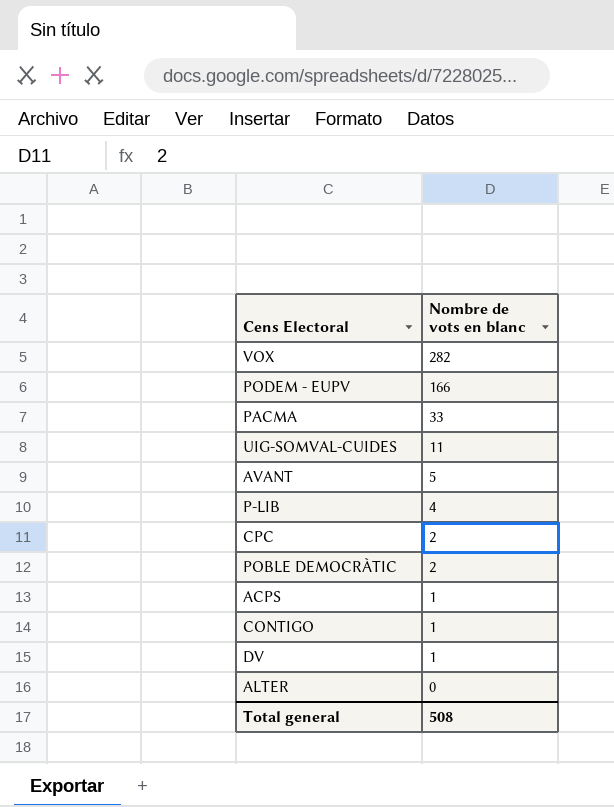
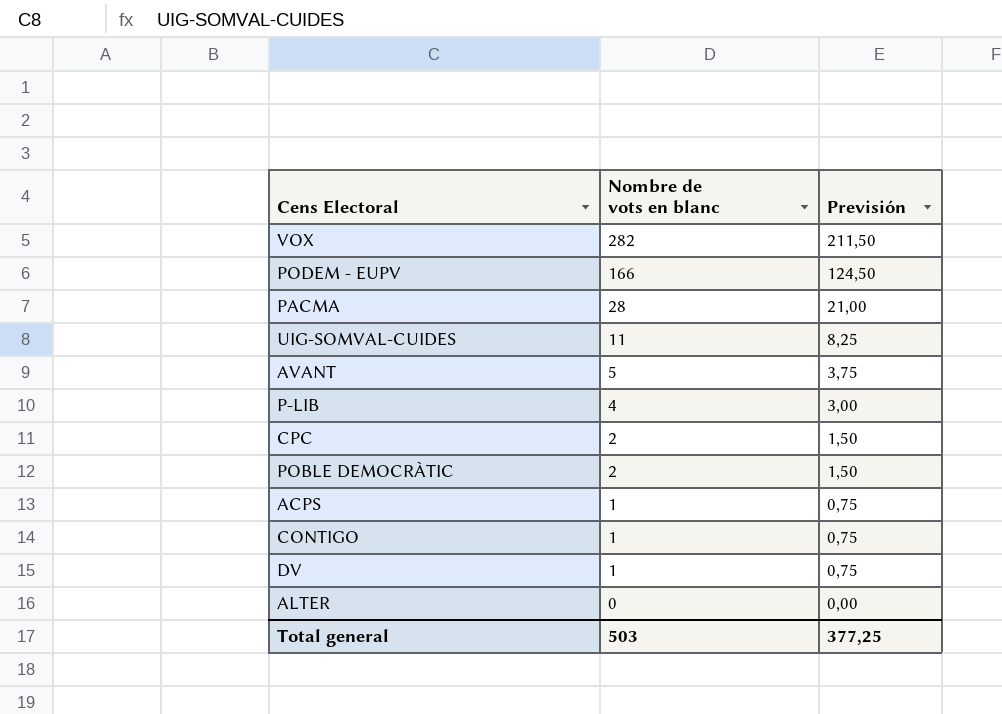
column Previsión | formula: none -> [Nombre de vots en blanc] * 0,75
PACMA | Nombre de vots en blanc: 33 -> 28
Total general | Nombre de vots en blanc: 508 -> 503

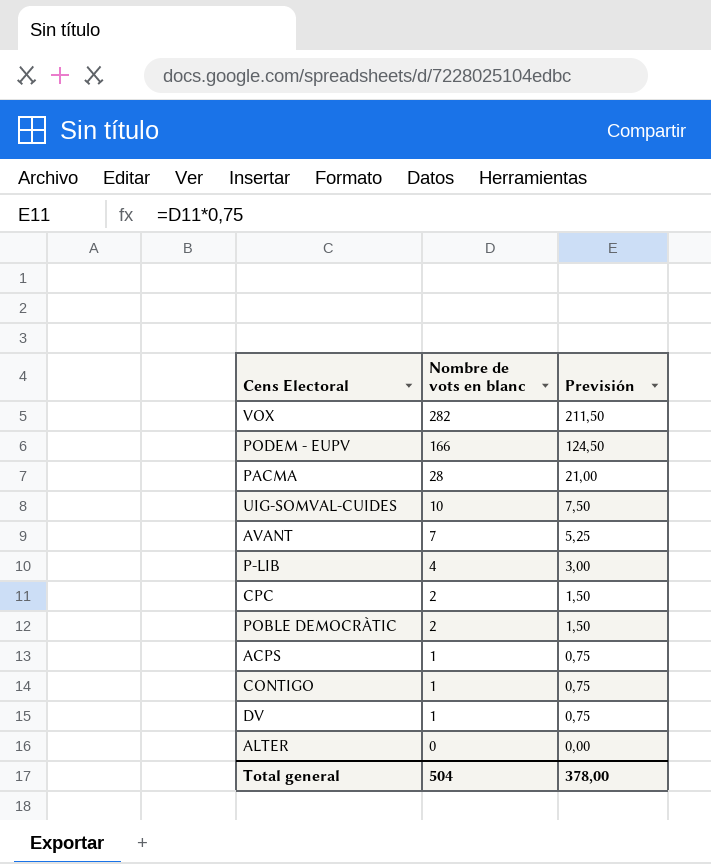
UIG-SOMVAL-CUIDES | Nombre de vots en blanc: 11 -> 10
UIG-SOMVAL-CUIDES | Previsión: 8,25 -> 7,50
AVANT | Nombre de vots en blanc: 5 -> 7
AVANT | Previsión: 3,75 -> 5,25
Total general | Nombre de vots en blanc: 503 -> 504
Total general | Previsión: 377,25 -> 378,00

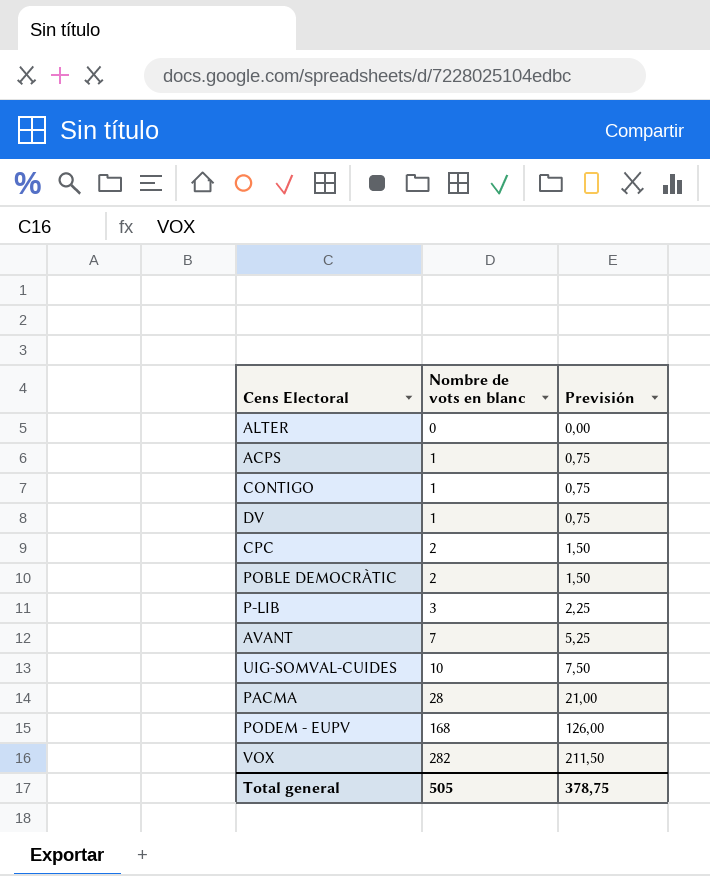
row order: Nombre de vots en blanc descending -> Nombre de vots en blanc ascending
P-LIB | Nombre de vots en blanc: 4 -> 3
P-LIB | Previsión: 3,00 -> 2,25
PODEM - EUPV | Nombre de vots en blanc: 166 -> 168
PODEM - EUPV | Previsión: 124,50 -> 126,00
Total general | Nombre de vots en blanc: 504 -> 505
Total general | Previsión: 378,00 -> 378,75

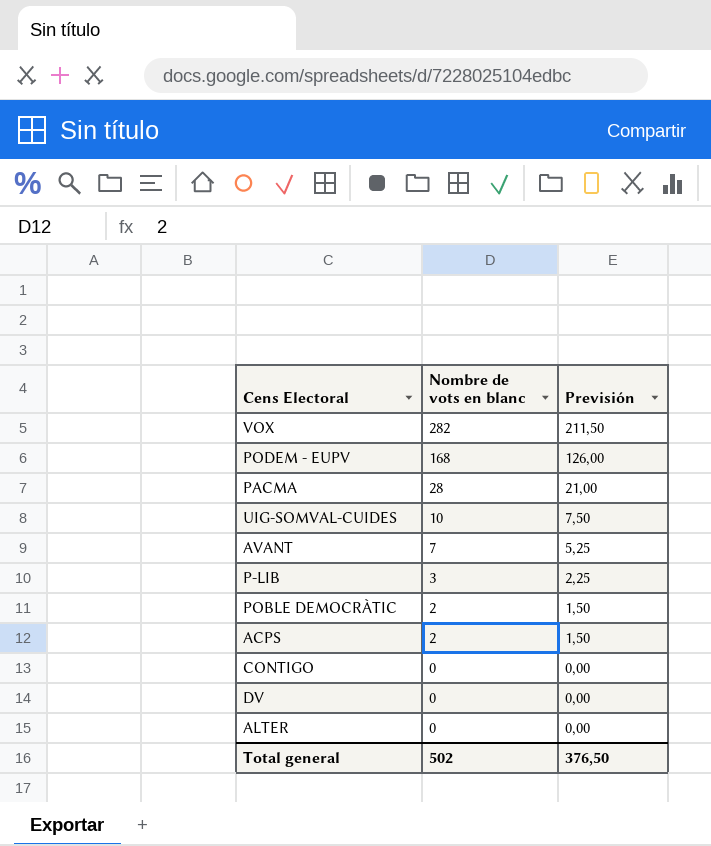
row order: Nombre de vots en blanc ascending -> Nombre de vots en blanc descending
row CPC: 2 | 1,50 -> none
ACPS | Nombre de vots en blanc: 1 -> 2
ACPS | Previsión: 0,75 -> 1,50
CONTIGO | Nombre de vots en blanc: 1 -> 0
CONTIGO | Previsión: 0,75 -> 0,00
DV | Nombre de vots en blanc: 1 -> 0
DV | Previsión: 0,75 -> 0,00
Total general | Nombre de vots en blanc: 505 -> 502
Total general | Previsión: 378,75 -> 376,50

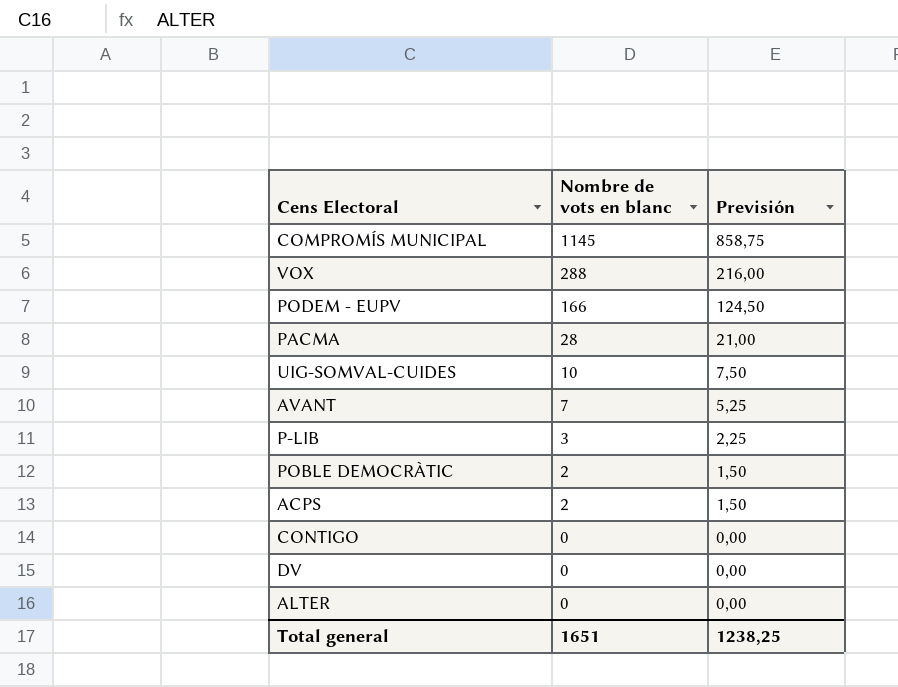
row COMPROMÍS MUNICIPAL: none -> 1145 | 858,75
VOX | Nombre de vots en blanc: 282 -> 288
VOX | Previsión: 211,50 -> 216,00
PODEM - EUPV | Nombre de vots en blanc: 168 -> 166
PODEM - EUPV | Previsión: 126,00 -> 124,50
Total general | Nombre de vots en blanc: 502 -> 1651
Total general | Previsión: 376,50 -> 1238,25

